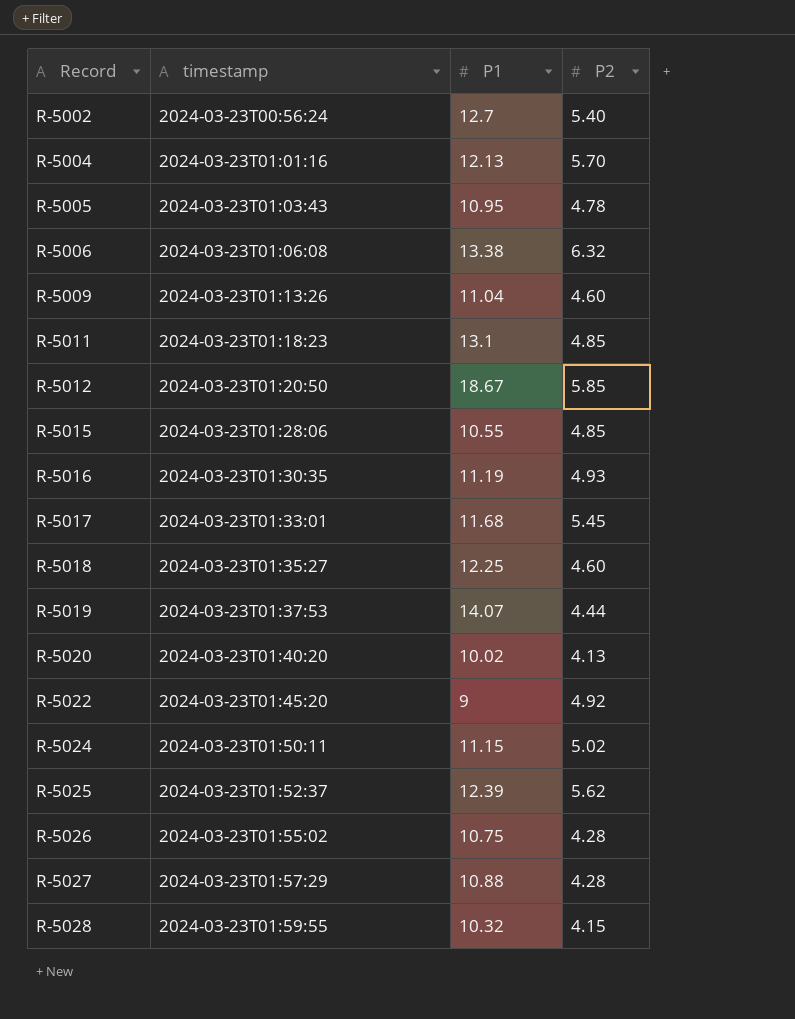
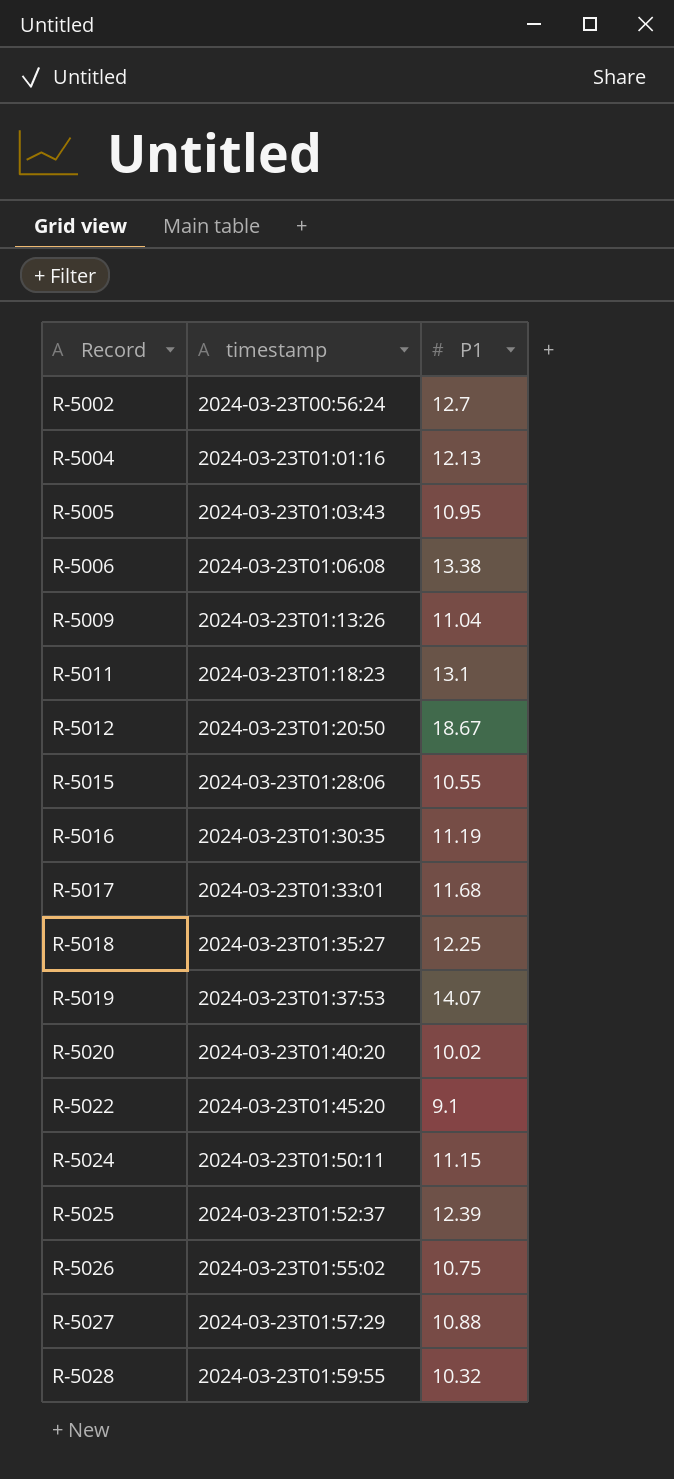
column P2 | position: 4 -> none
R-5022 | P1: 9 -> 9.1

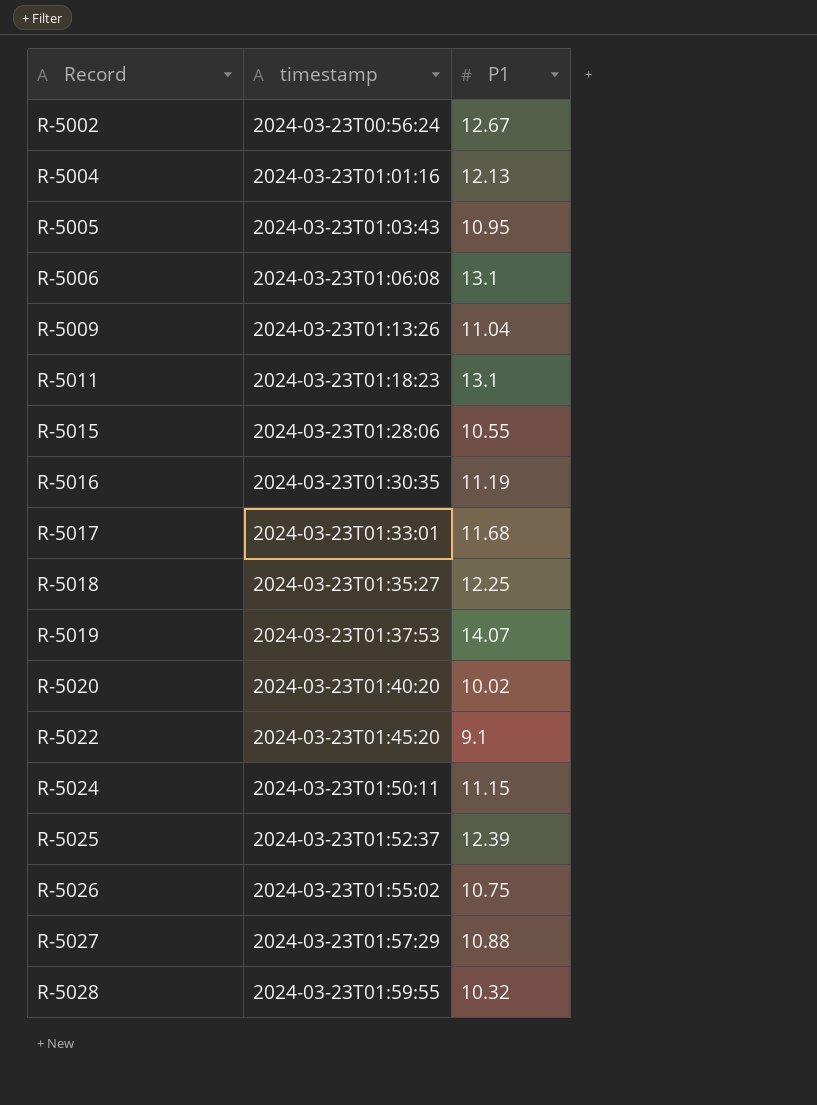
row R-5012: 2024-03-23T01:20:50 | 18.67 -> none
R-5002 | P1: 12.7 -> 12.67
R-5006 | P1: 13.38 -> 13.1

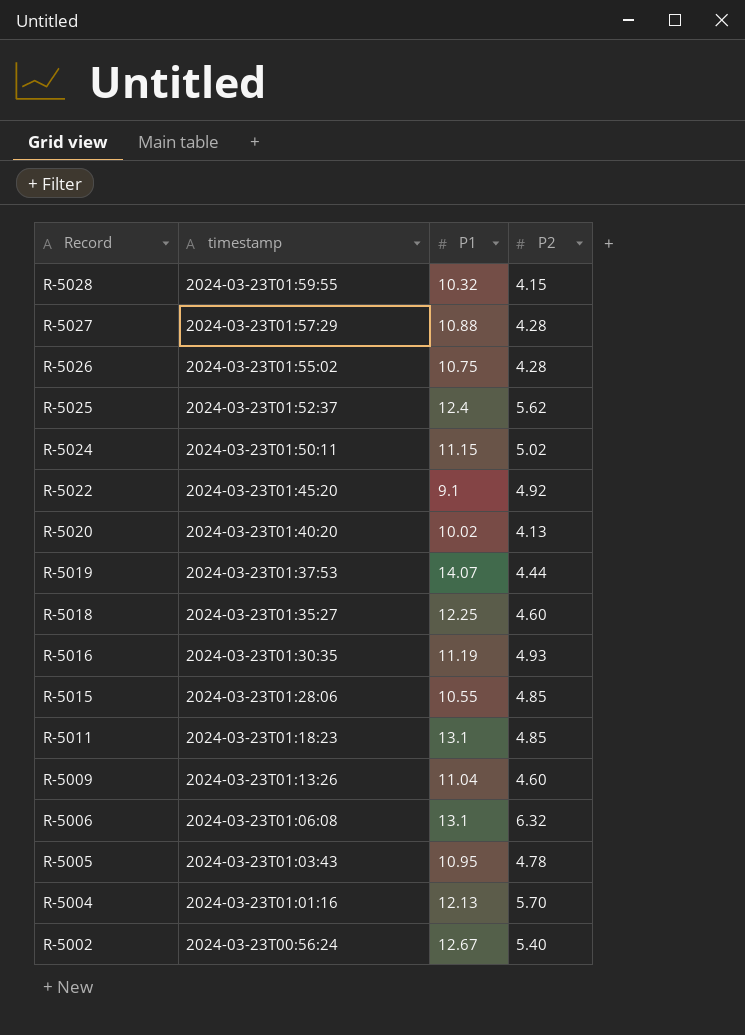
row order: Record ascending -> Record descending
column P2 | position: none -> 4
row R-5017: 2024-03-23T01:33:01 | 11.68 -> none
R-5025 | P1: 12.39 -> 12.4

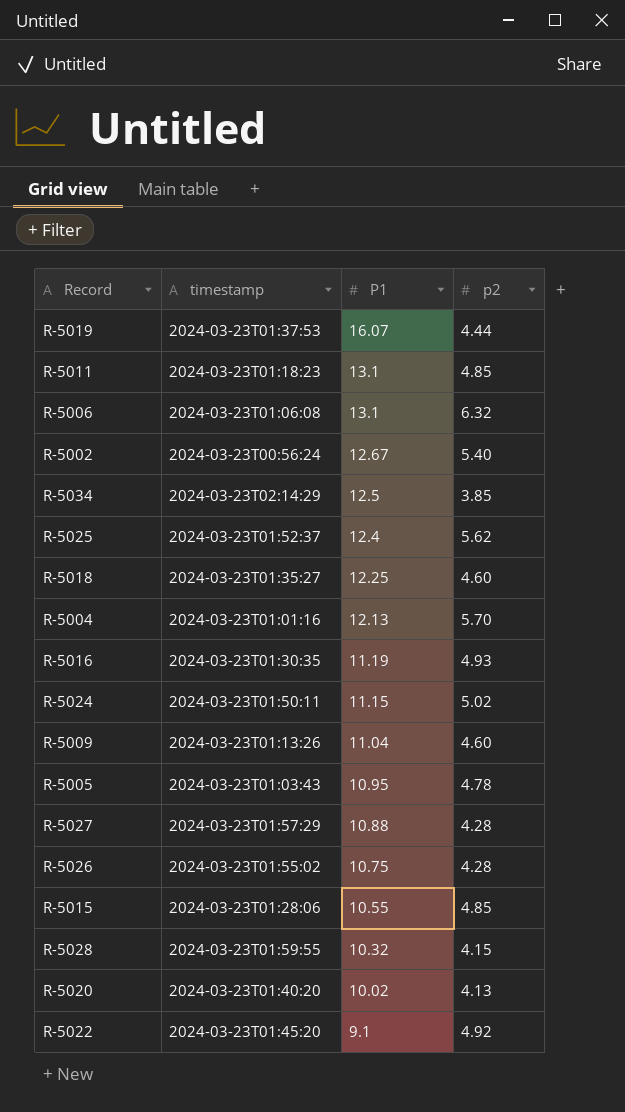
row order: Record descending -> P1 descending
column name: P2 -> p2
R-5019 | P1: 14.07 -> 16.07
row R-5034: none -> 2024-03-23T02:14:29 | 12.5 | 3.85

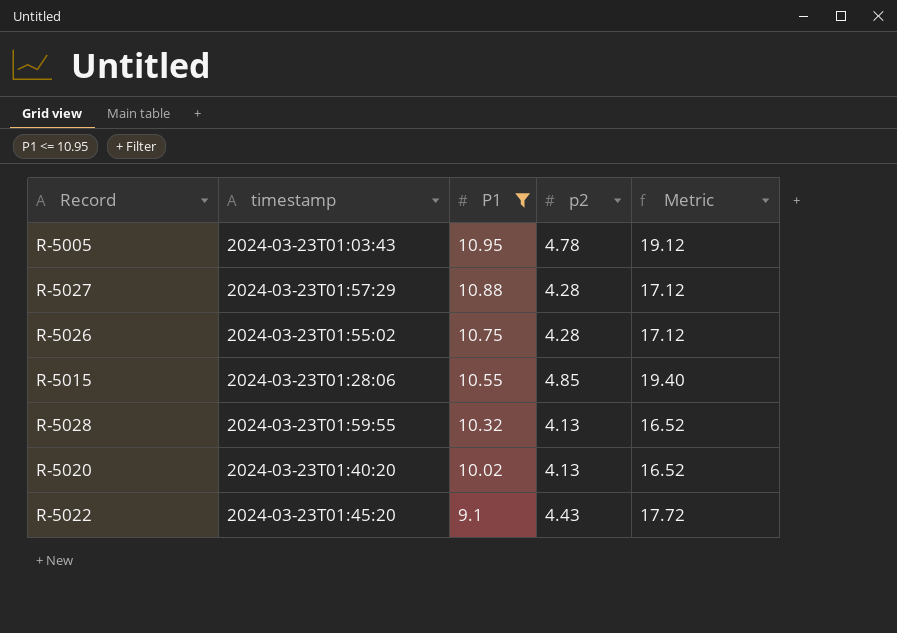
filter: none -> P1 <= 10.95
column Metric | formula: none -> [p2] * 4
R-5028 | p2: 4.15 -> 4.13
R-5022 | p2: 4.92 -> 4.43

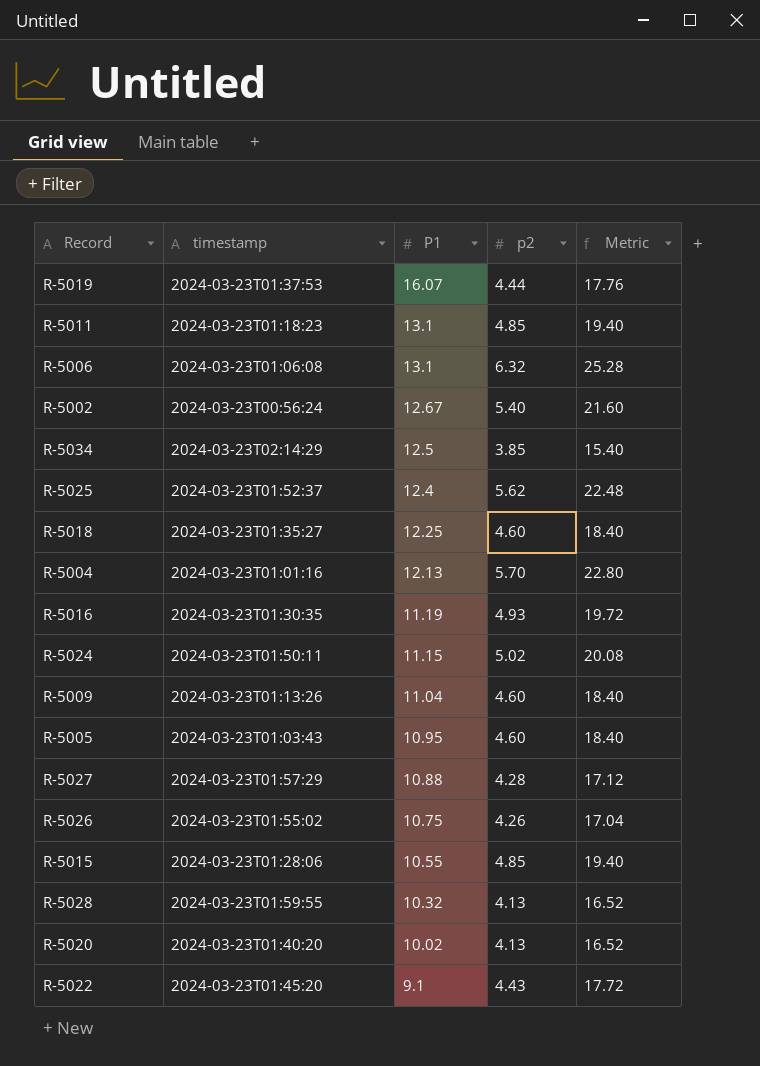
filter: P1 <= 10.95 -> none
R-5005 | p2: 4.78 -> 4.60
R-5005 | Metric: 19.12 -> 18.40
R-5026 | p2: 4.28 -> 4.26
R-5026 | Metric: 17.12 -> 17.04

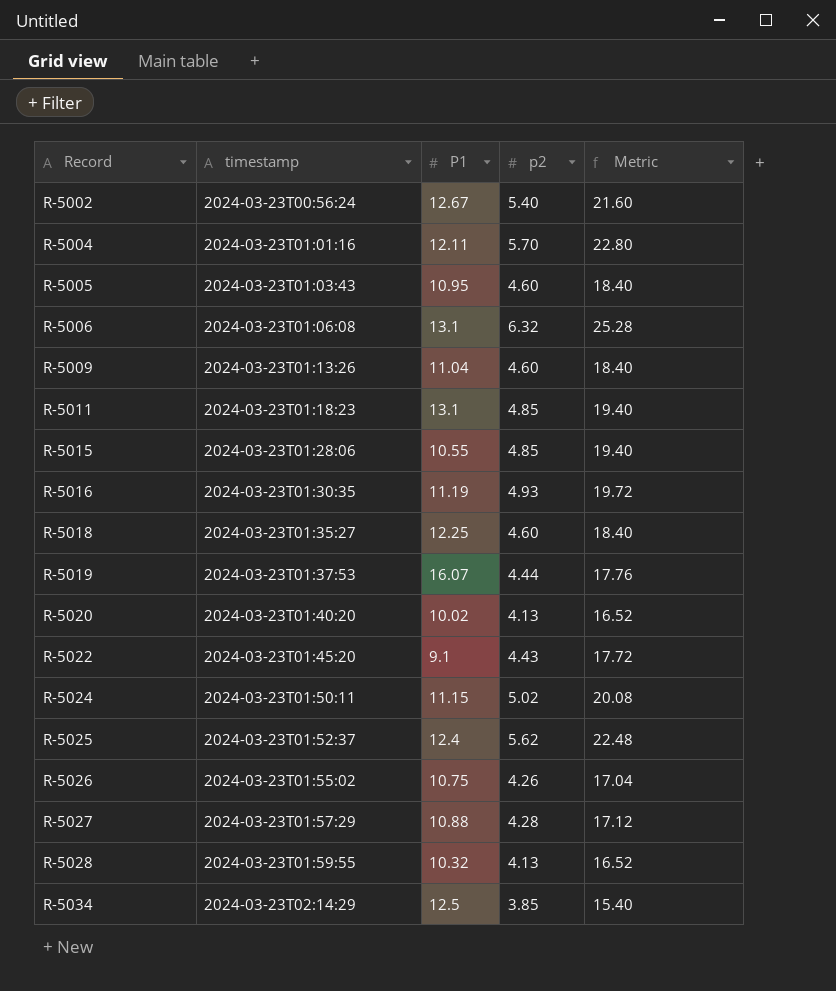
row order: P1 descending -> Record ascending
R-5004 | P1: 12.13 -> 12.11

